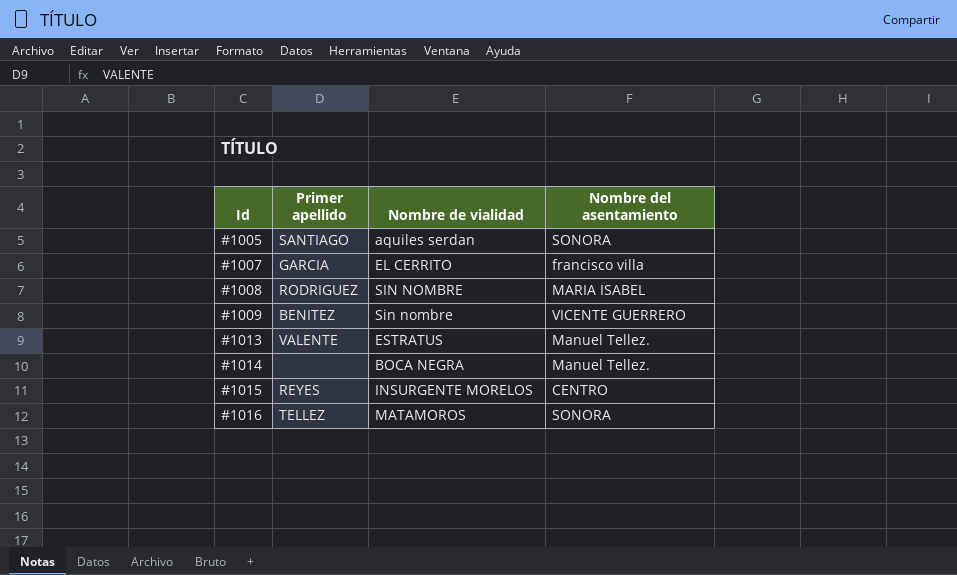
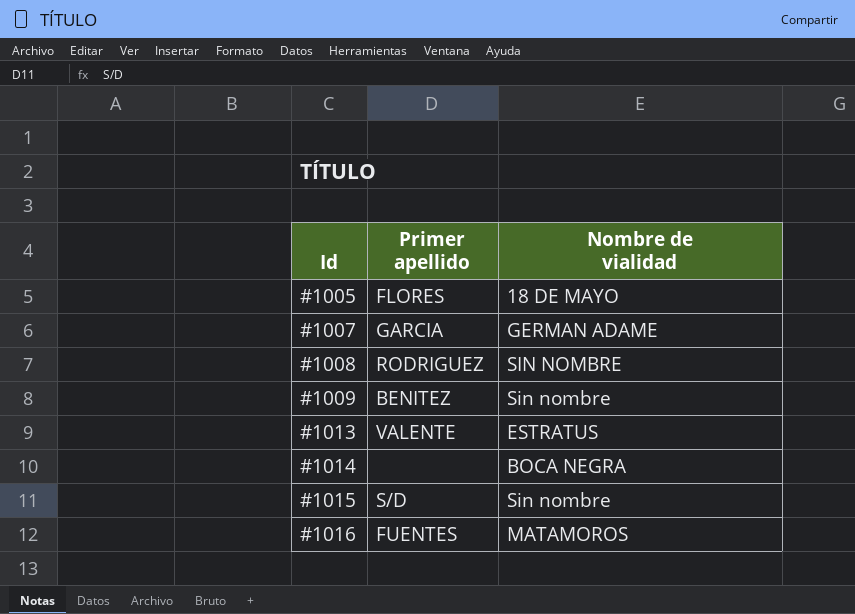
column Nombre del asentamiento | position: 4 -> none
#1005 | Primer apellido: SANTIAGO -> FLORES
#1005 | Nombre de vialidad: aquiles serdan -> 18 DE MAYO
#1007 | Nombre de vialidad: EL CERRITO -> GERMAN ADAME
#1015 | Primer apellido: REYES -> S/D
#1015 | Nombre de vialidad: INSURGENTE MORELOS -> Sin nombre
#1016 | Primer apellido: TELLEZ -> FUENTES

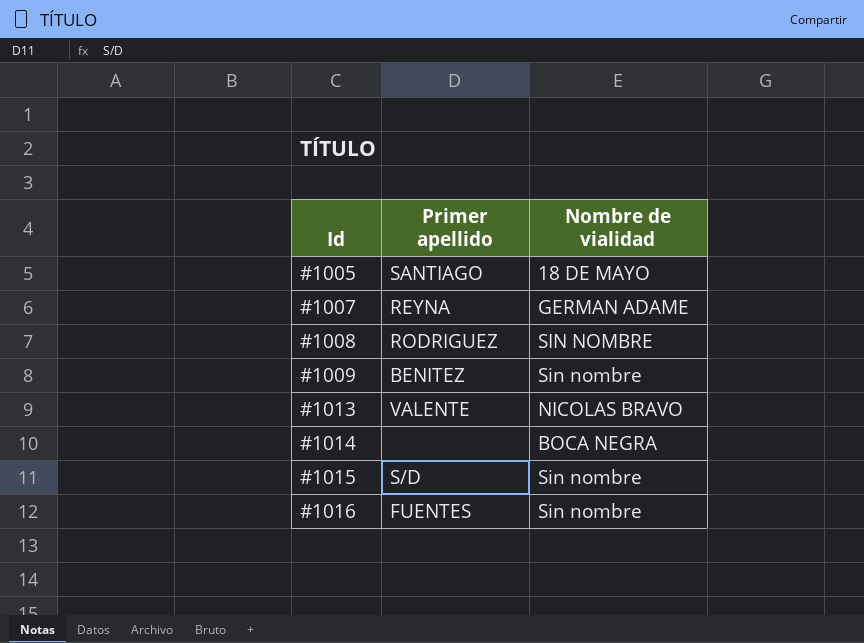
#1005 | Primer apellido: FLORES -> SANTIAGO
#1007 | Primer apellido: GARCIA -> REYNA
#1013 | Nombre de vialidad: ESTRATUS -> NICOLAS BRAVO
#1016 | Nombre de vialidad: MATAMOROS -> Sin nombre

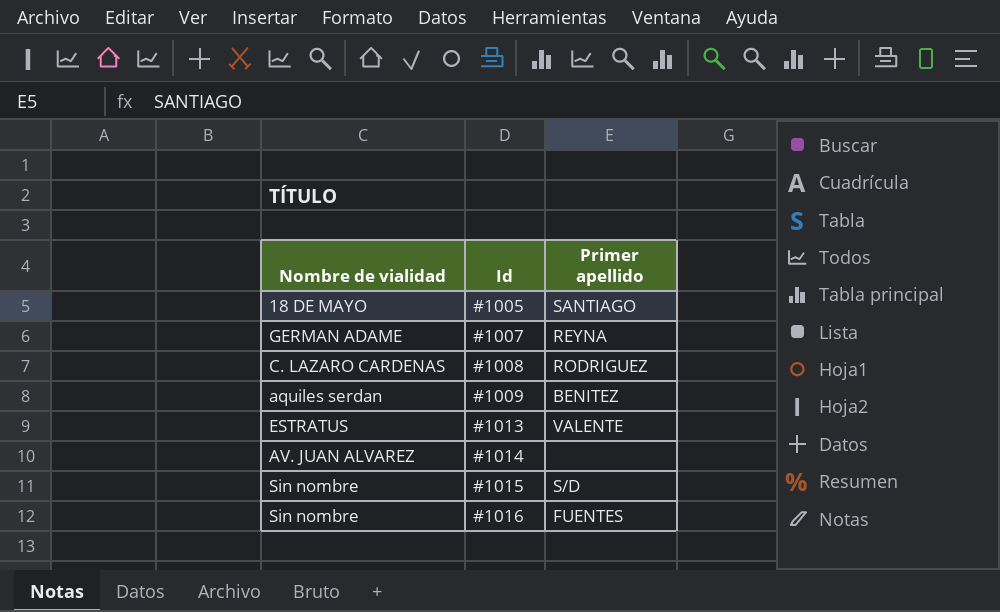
column Nombre de vialidad | position: 3 -> 1
#1008 | Nombre de vialidad: SIN NOMBRE -> C. LAZARO CARDENAS
#1009 | Nombre de vialidad: Sin nombre -> aquiles serdan
#1013 | Nombre de vialidad: NICOLAS BRAVO -> ESTRATUS
#1014 | Nombre de vialidad: BOCA NEGRA -> AV. JUAN ALVAREZ

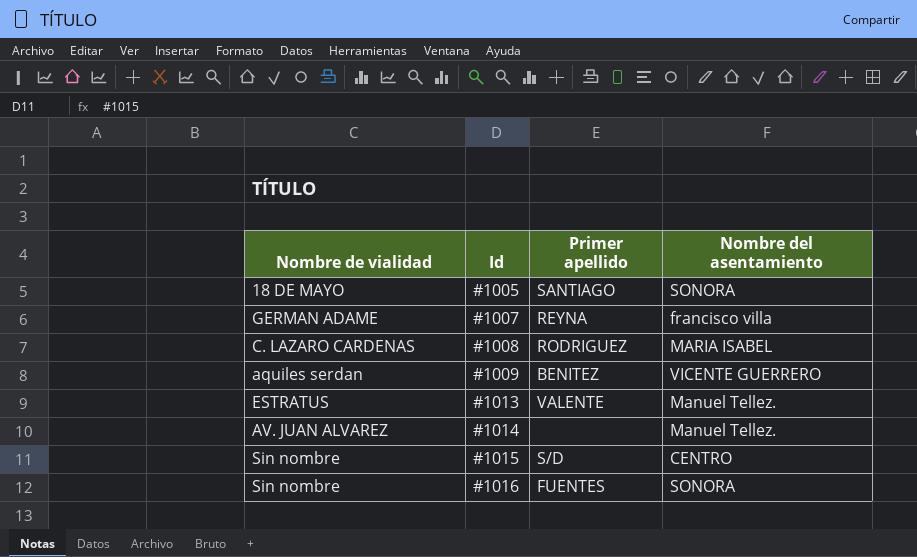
column Nombre del asentamiento | position: none -> 4

